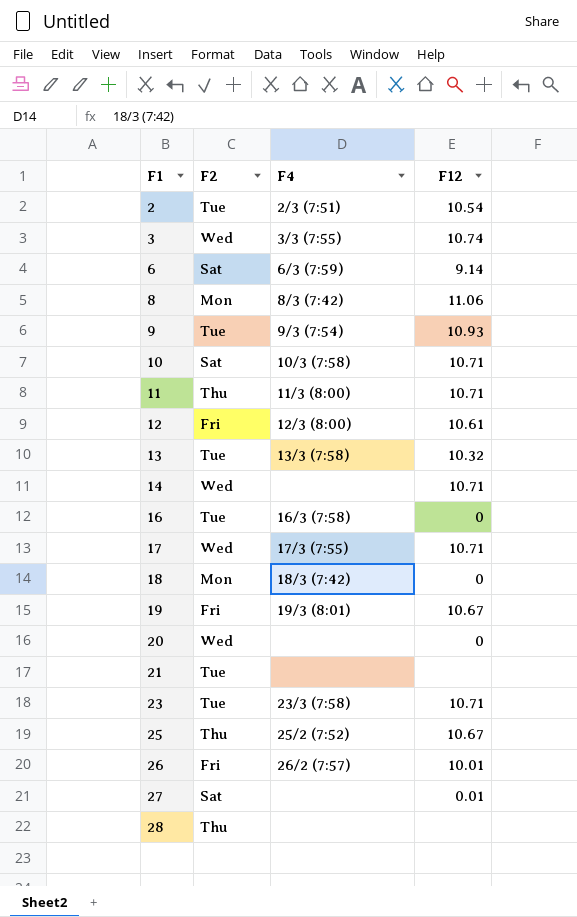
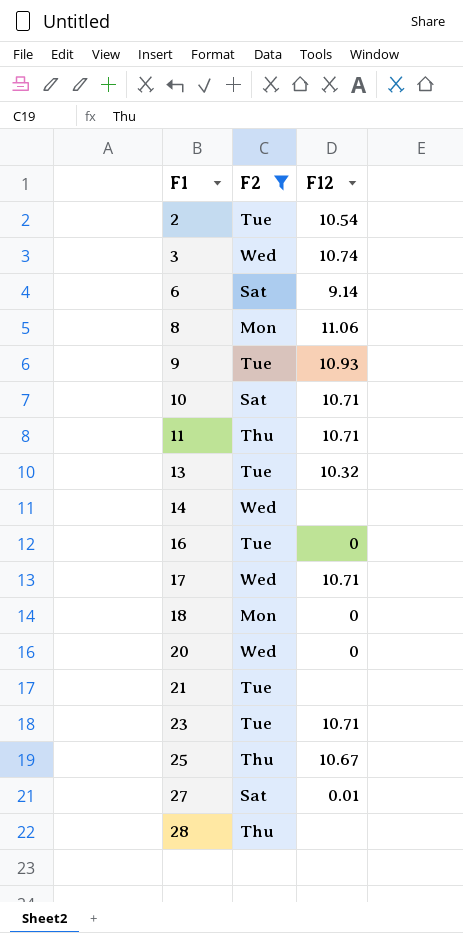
filter: none -> F2 != Fri
column F4 | position: 3 -> none
14 | F12: 10.71 -> none

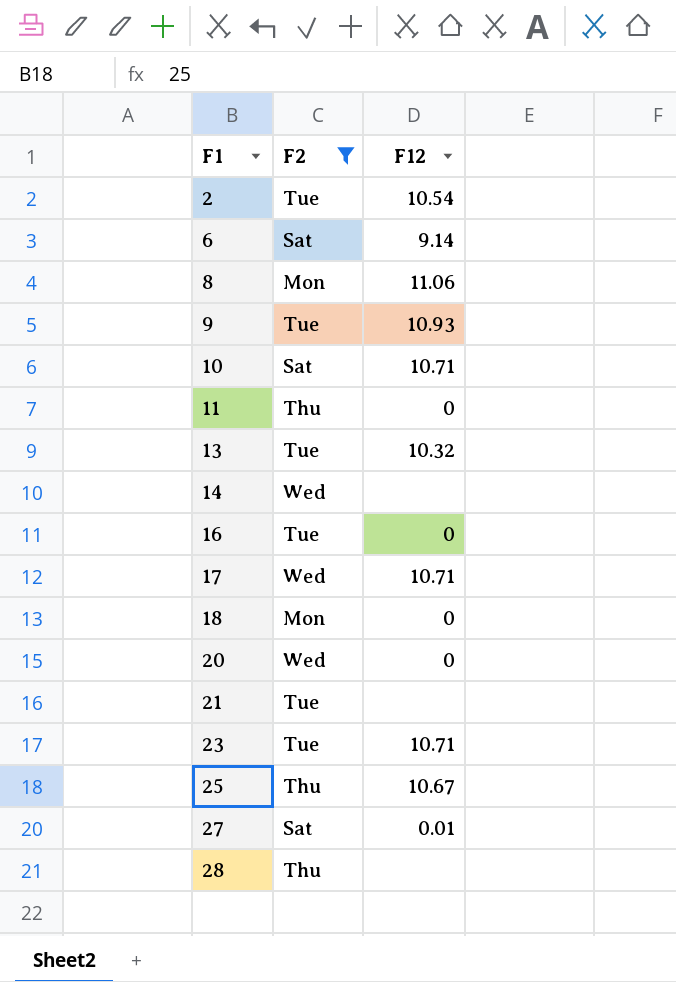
row 3: Wed | 10.74 -> none
11 | F12: 10.71 -> 0

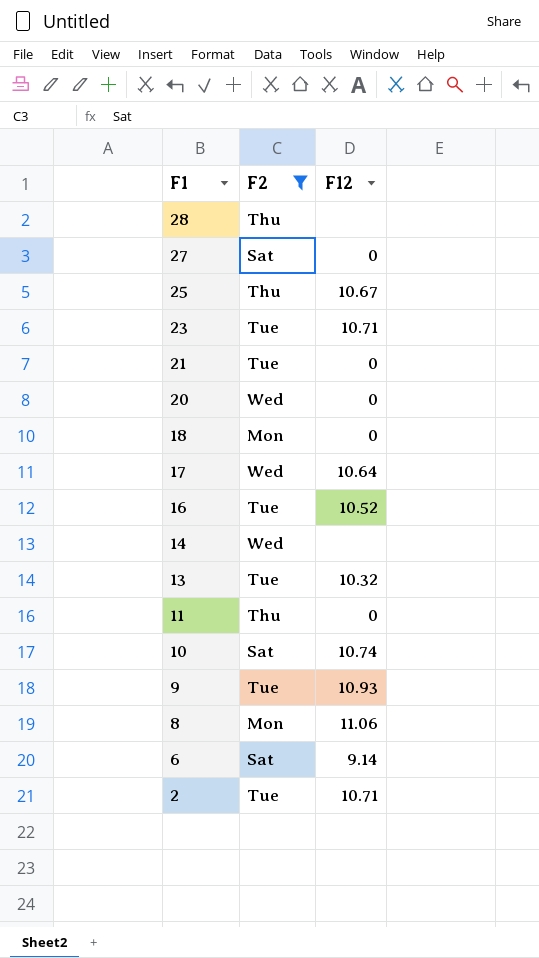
row order: F1 ascending -> F1 descending
27 | F12: 0.01 -> 0
21 | F12: none -> 0
17 | F12: 10.71 -> 10.64
16 | F12: 0 -> 10.52
10 | F12: 10.71 -> 10.74
2 | F12: 10.54 -> 10.71

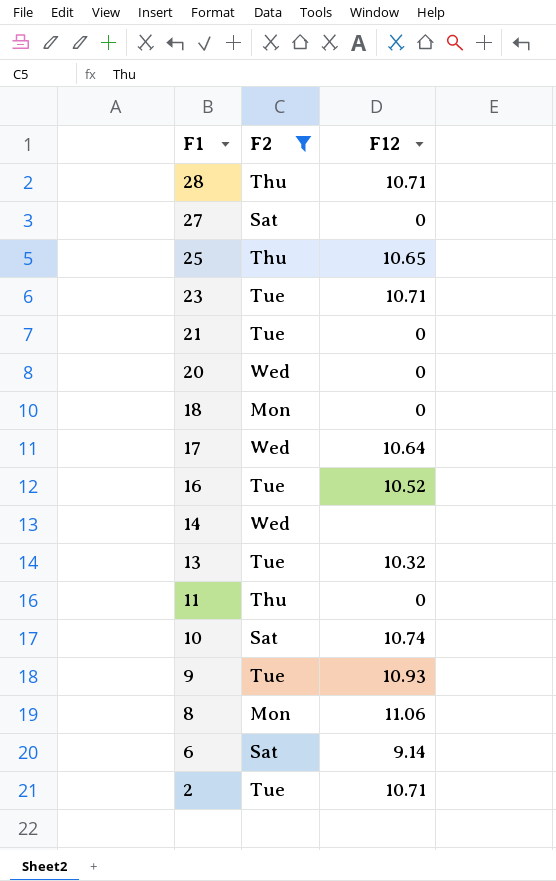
28 | F12: none -> 10.71
25 | F12: 10.67 -> 10.65

